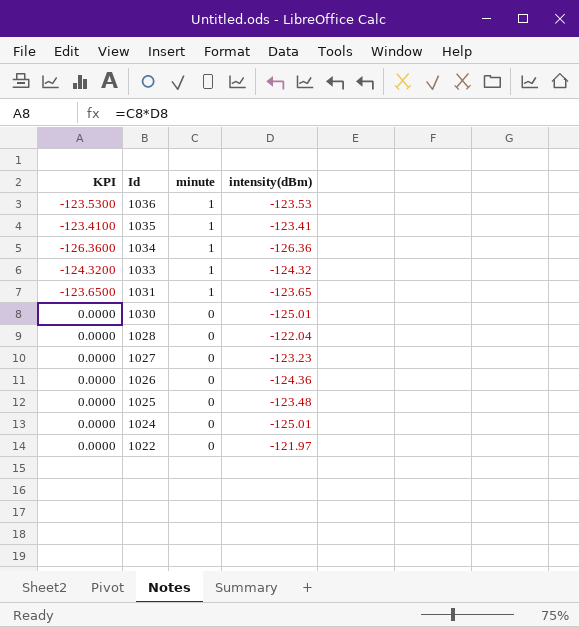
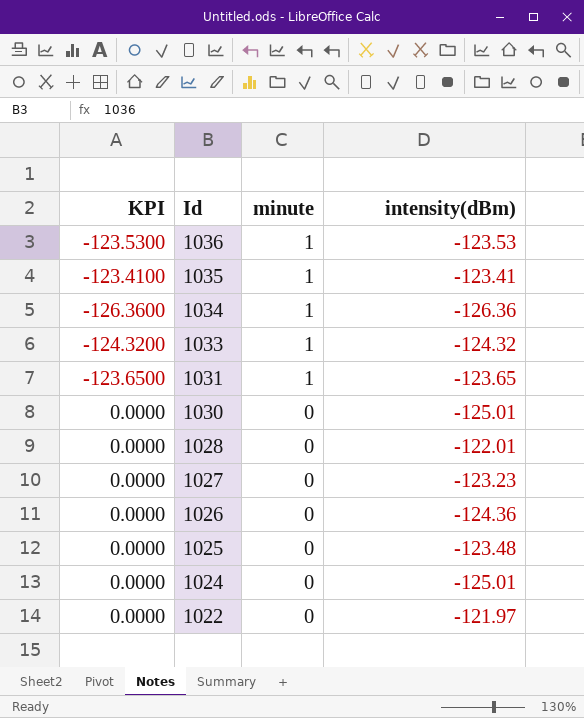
1028 | intensity(dBm): -122.04 -> -122.01

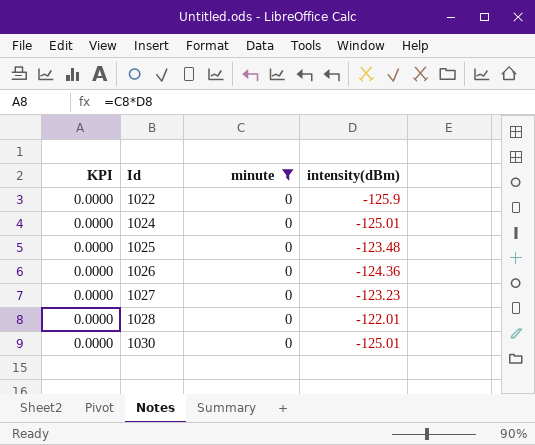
filter: none -> minute = 0
row order: Id descending -> Id ascending
1022 | intensity(dBm): -121.97 -> -125.9

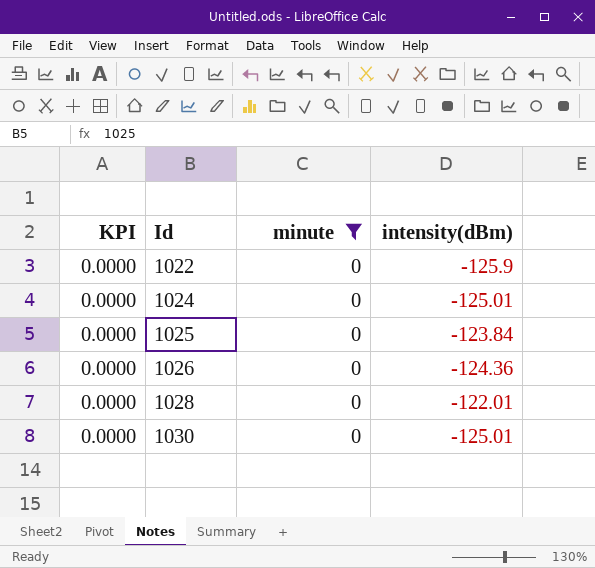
row 1027: 0.0000 | 0 | -123.23 -> none
1025 | intensity(dBm): -123.48 -> -123.84

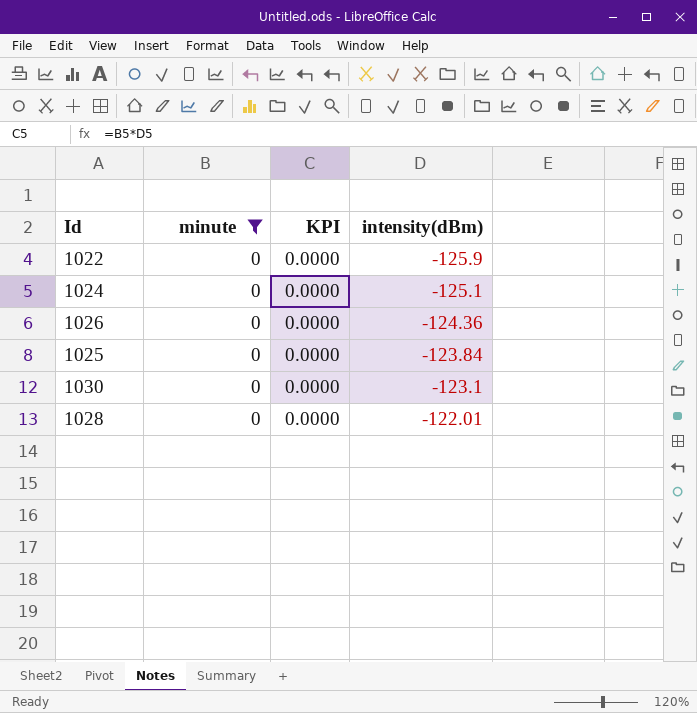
row order: Id ascending -> intensity(dBm) ascending
column KPI | position: 1 -> 3
1024 | intensity(dBm): -125.01 -> -125.1
1030 | intensity(dBm): -125.01 -> -123.1

